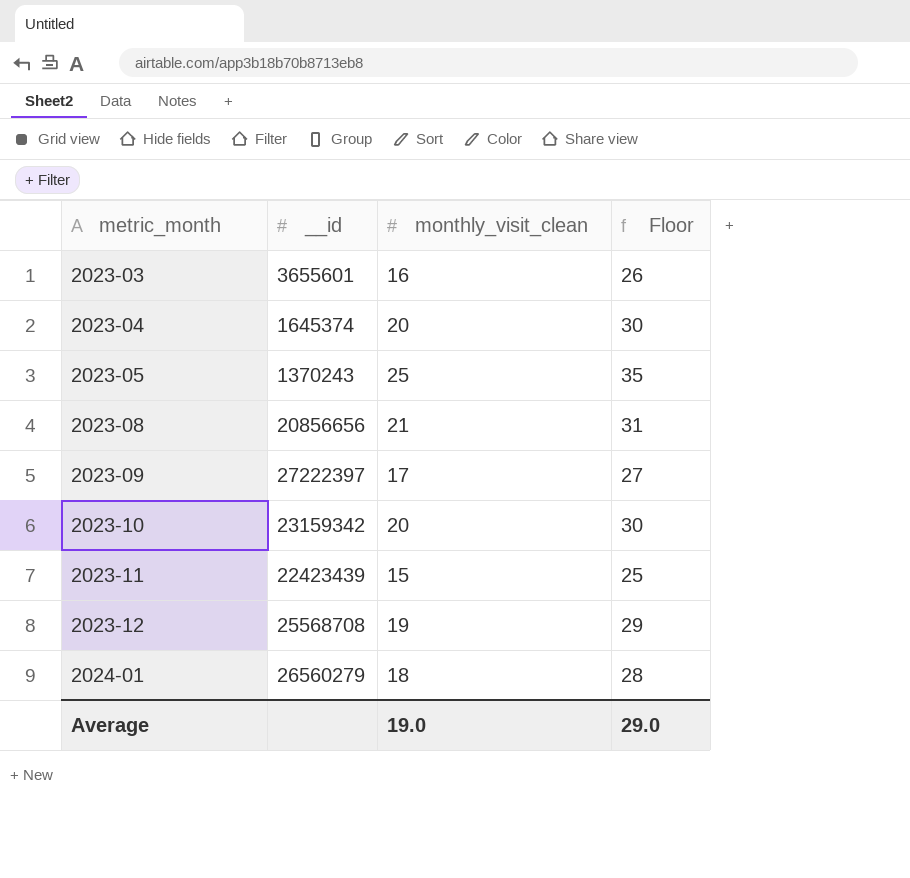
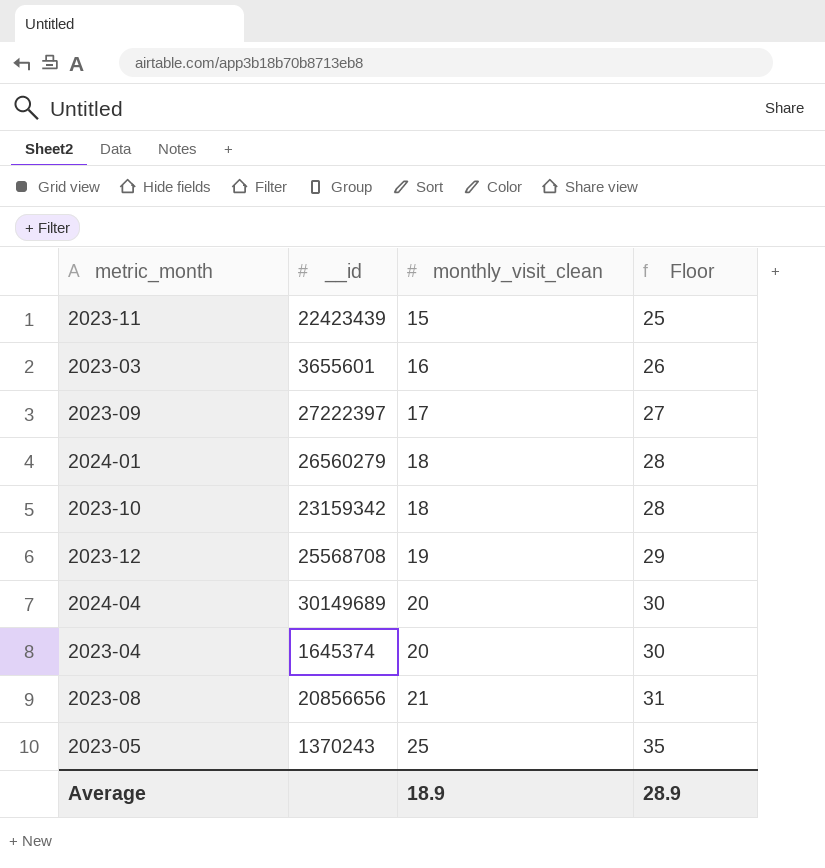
row order: metric_month ascending -> monthly_visit_clean ascending
2023-10 | monthly_visit_clean: 20 -> 18
2023-10 | Floor: 30 -> 28
row 2024-04: none -> 30149689 | 20 | 30
Average | monthly_visit_clean: 19.0 -> 18.9
Average | Floor: 29.0 -> 28.9

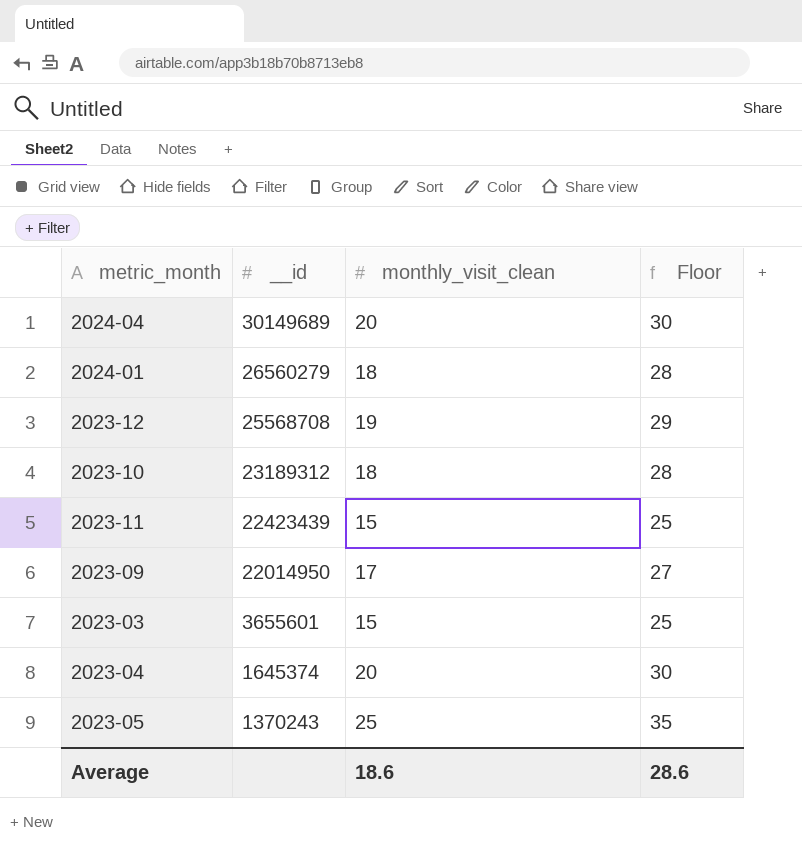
row order: monthly_visit_clean ascending -> __id descending
row 2023-08: 20856656 | 21 | 31 -> none
2023-10 | __id: 23159342 -> 23189312
2023-09 | __id: 27222397 -> 22014950
2023-03 | monthly_visit_clean: 16 -> 15
2023-03 | Floor: 26 -> 25
Average | monthly_visit_clean: 18.9 -> 18.6
Average | Floor: 28.9 -> 28.6

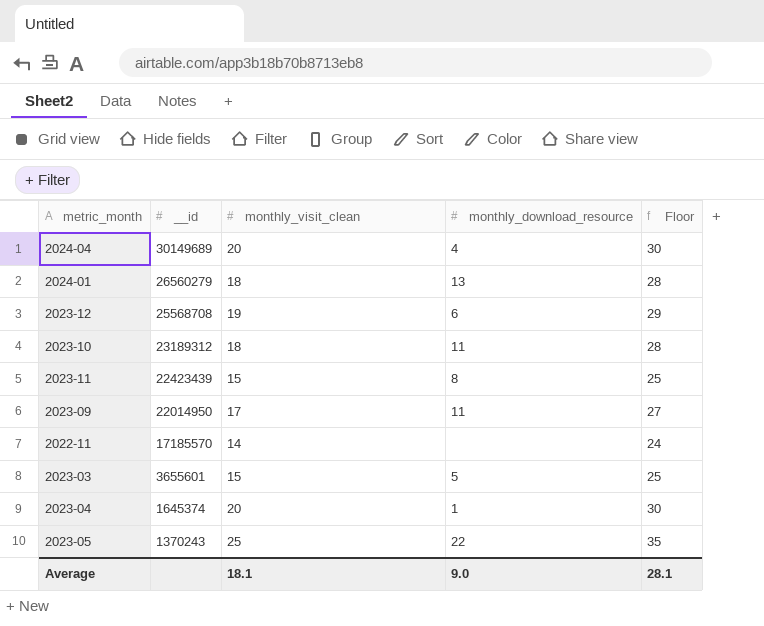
column monthly_download_resource | position: none -> 4
row 2022-11: none -> 17185570 | 14 | none | 24
Average | monthly_visit_clean: 18.6 -> 18.1
Average | Floor: 28.6 -> 28.1

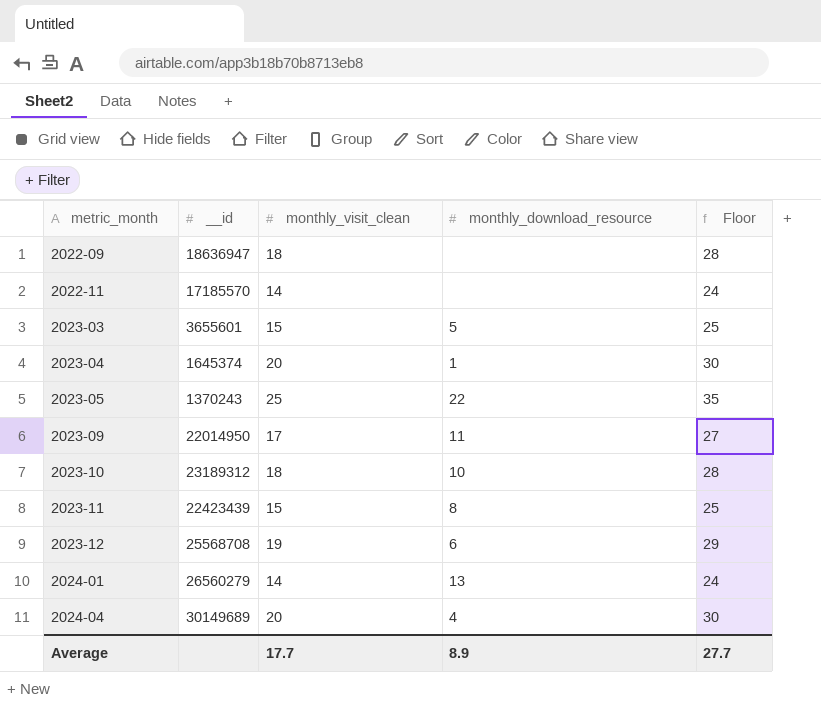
row order: __id descending -> metric_month ascending
row 2022-09: none -> 18636947 | 18 | none | 28
2023-10 | monthly_download_resource: 11 -> 10
2024-01 | monthly_visit_clean: 18 -> 14
2024-01 | Floor: 28 -> 24
Average | monthly_visit_clean: 18.1 -> 17.7
Average | monthly_download_resource: 9.0 -> 8.9
Average | Floor: 28.1 -> 27.7

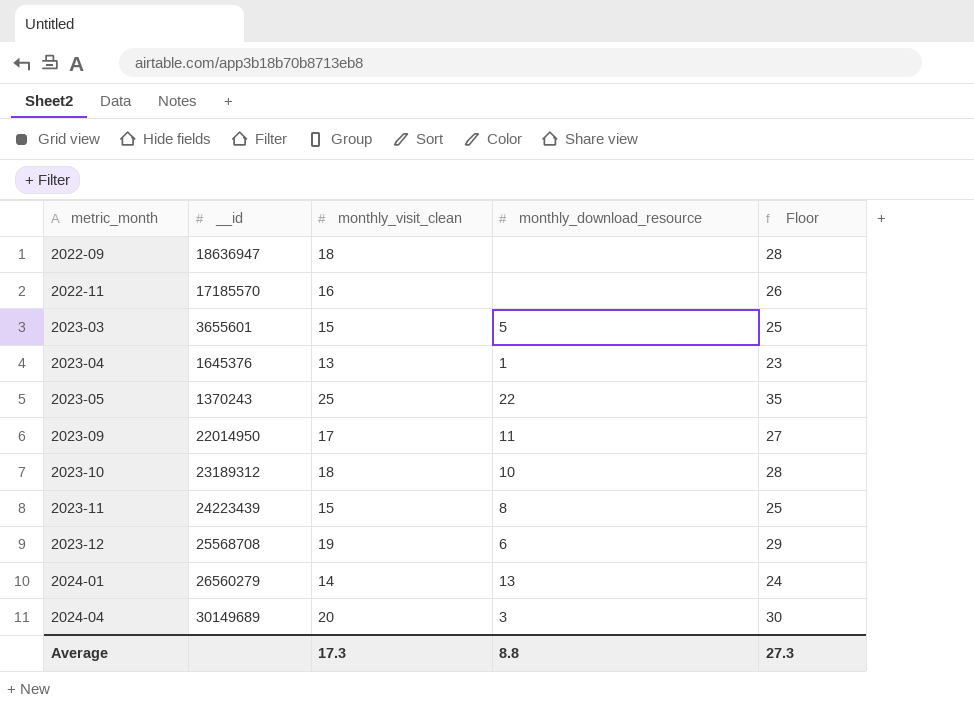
2022-11 | monthly_visit_clean: 14 -> 16
2022-11 | Floor: 24 -> 26
2023-04 | __id: 1645374 -> 1645376
2023-04 | monthly_visit_clean: 20 -> 13
2023-04 | Floor: 30 -> 23
2023-11 | __id: 22423439 -> 24223439
2024-04 | monthly_download_resource: 4 -> 3
Average | monthly_visit_clean: 17.7 -> 17.3
Average | monthly_download_resource: 8.9 -> 8.8
Average | Floor: 27.7 -> 27.3

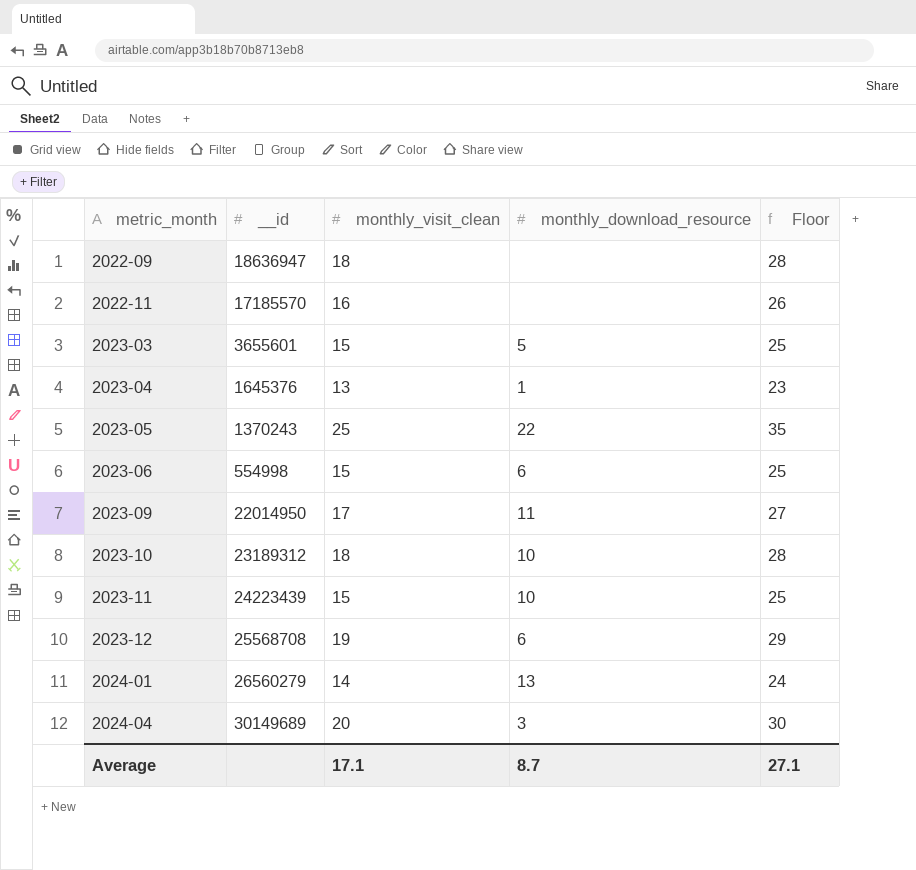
row 2023-06: none -> 554998 | 15 | 6 | 25
2023-11 | monthly_download_resource: 8 -> 10
Average | monthly_visit_clean: 17.3 -> 17.1
Average | monthly_download_resource: 8.8 -> 8.7
Average | Floor: 27.3 -> 27.1

